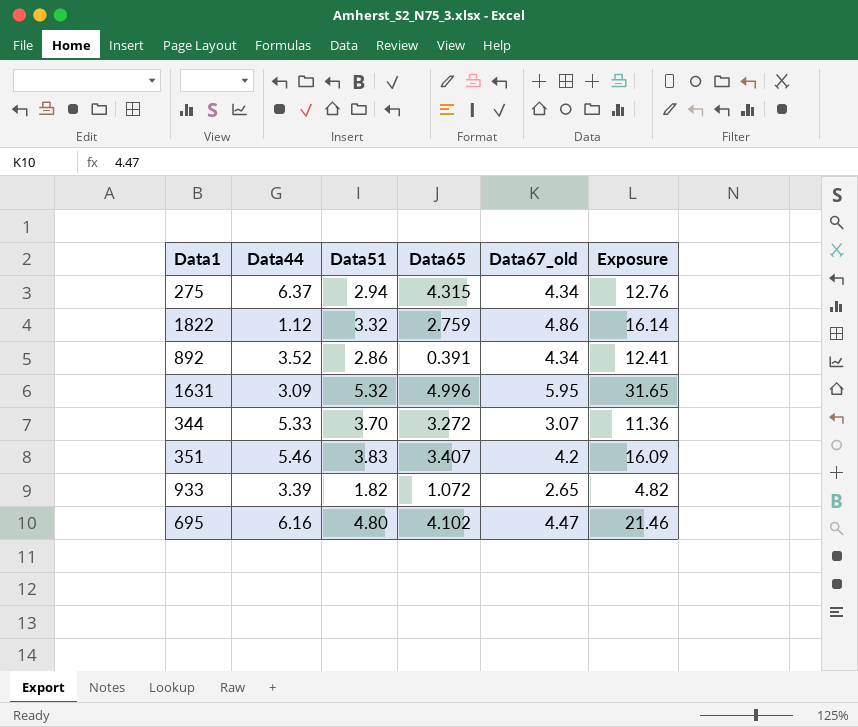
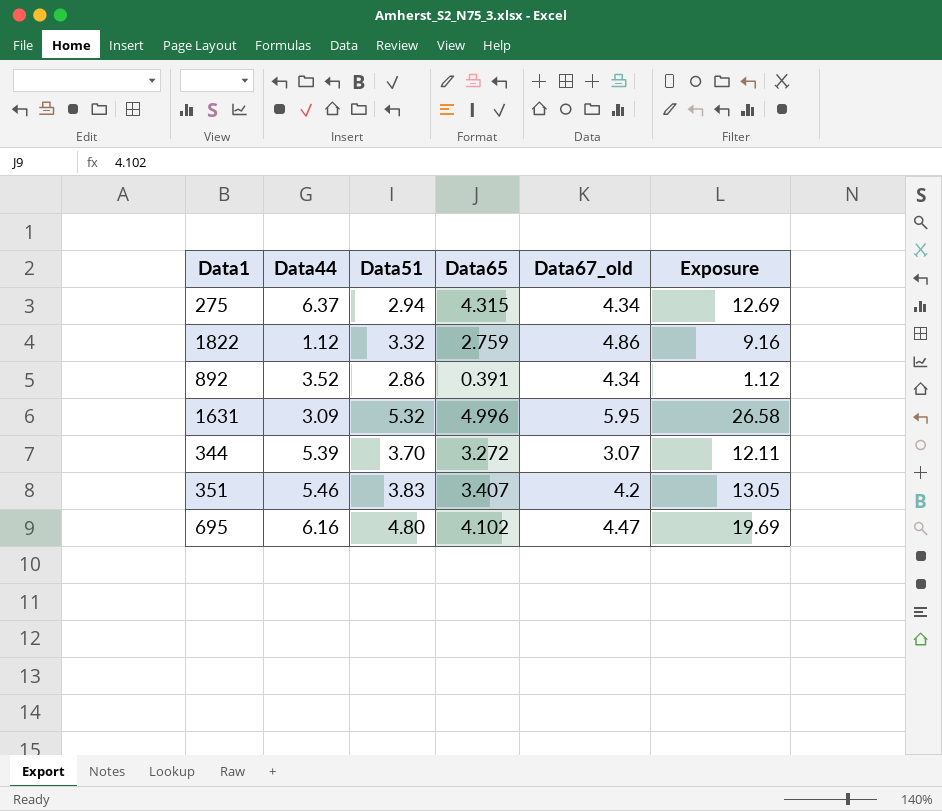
column Exposure | formula: [Data51] * [Data67_old] -> [Data51] * [Data65]
row 933: 3.39 | 1.82 | 1.072 | 2.65 | 4.82 -> none
344 | Data44: 5.33 -> 5.39

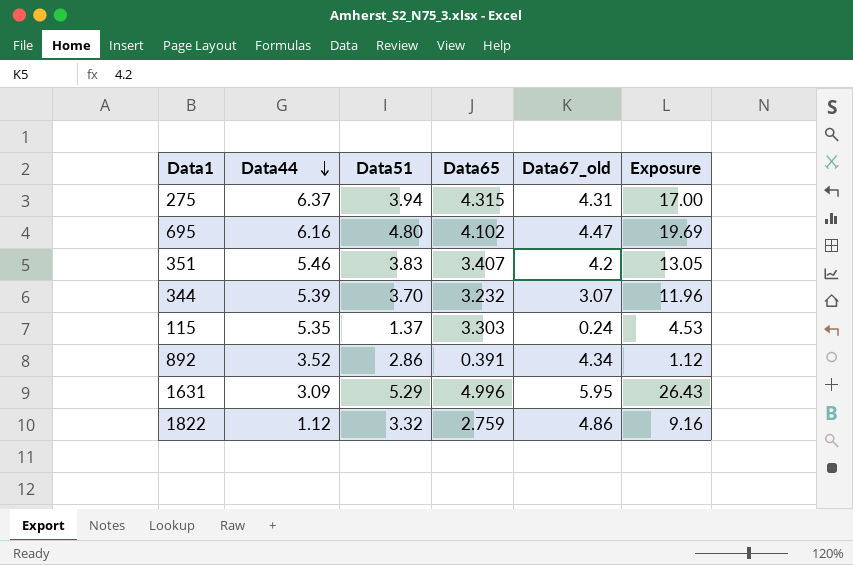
row order: none -> Data44 descending
275 | Data51: 2.94 -> 3.94
275 | Data67_old: 4.34 -> 4.31
275 | Exposure: 12.69 -> 17.00
344 | Data65: 3.272 -> 3.232
344 | Exposure: 12.11 -> 11.96
row 115: none -> 5.35 | 1.37 | 3.303 | 0.24 | 4.53
1631 | Data51: 5.32 -> 5.29
1631 | Exposure: 26.58 -> 26.43

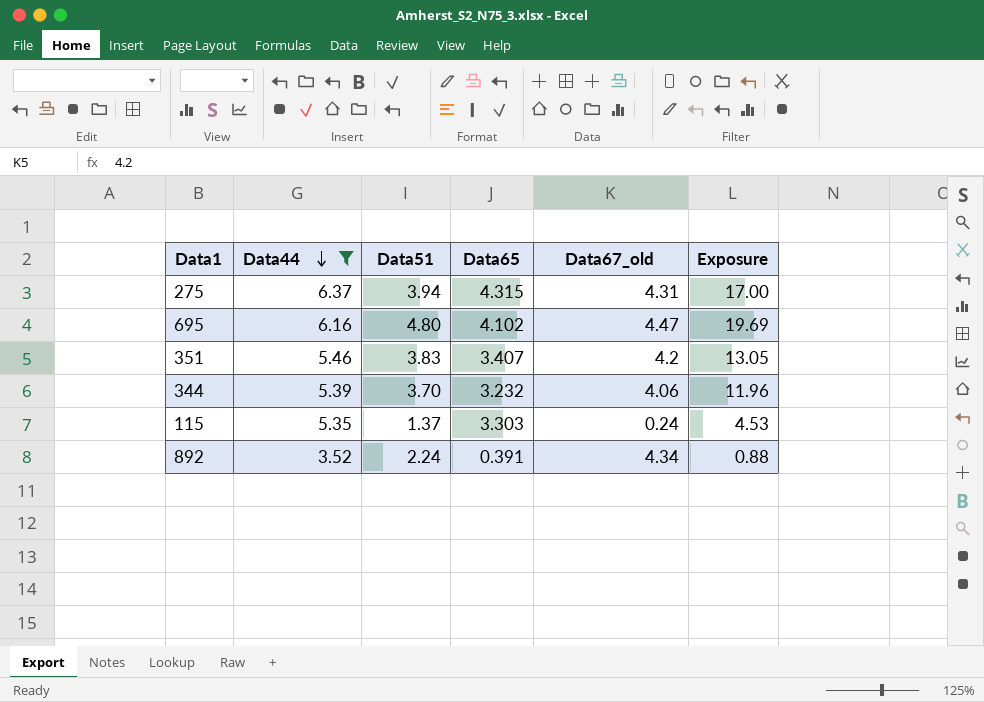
filter: none -> Data44 >= 3.52
344 | Data67_old: 3.07 -> 4.06
892 | Data51: 2.86 -> 2.24
892 | Exposure: 1.12 -> 0.88

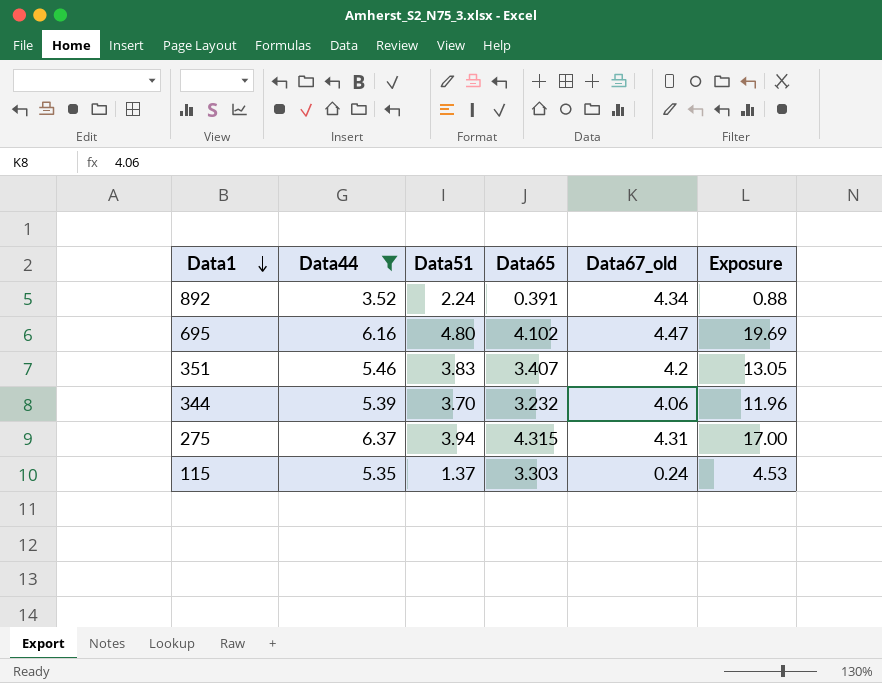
row order: Data44 descending -> Data1 descending

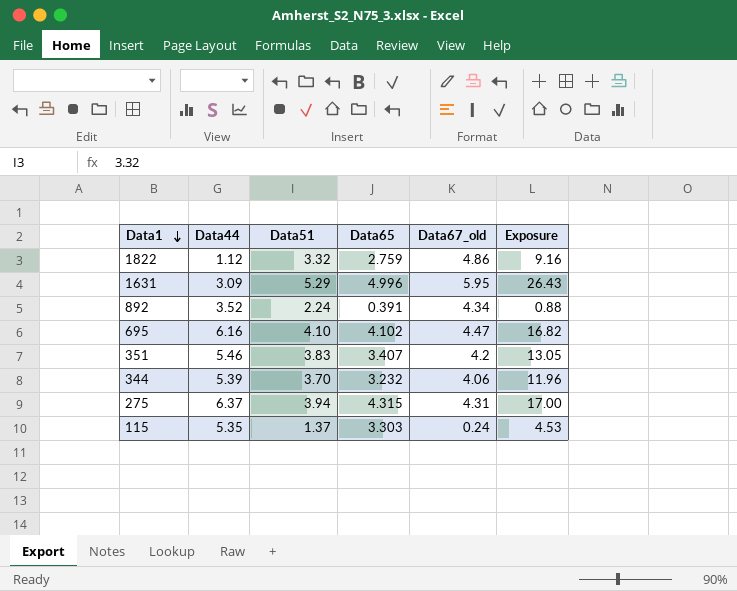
filter: Data44 >= 3.52 -> none
695 | Data51: 4.80 -> 4.10
695 | Exposure: 19.69 -> 16.82

